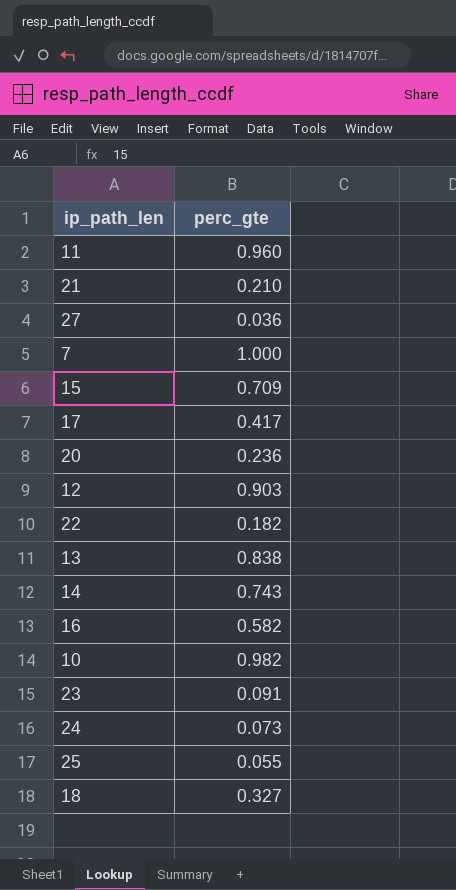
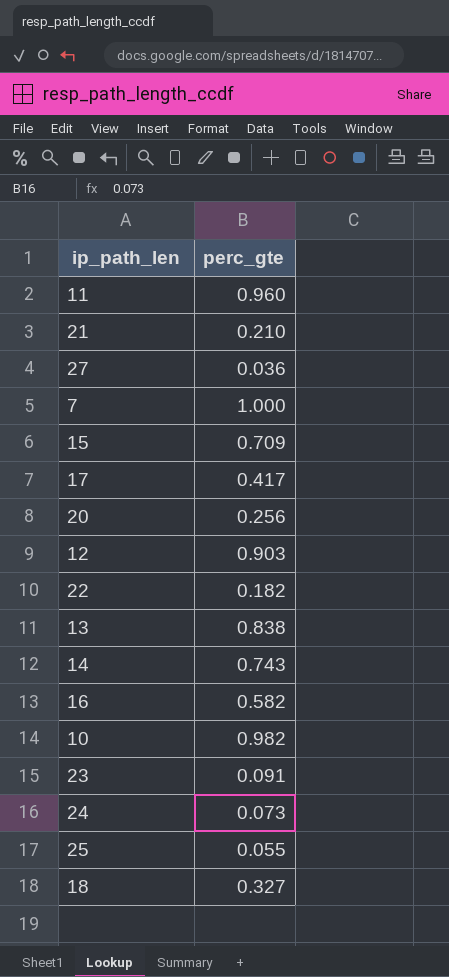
20 | perc_gte: 0.236 -> 0.256

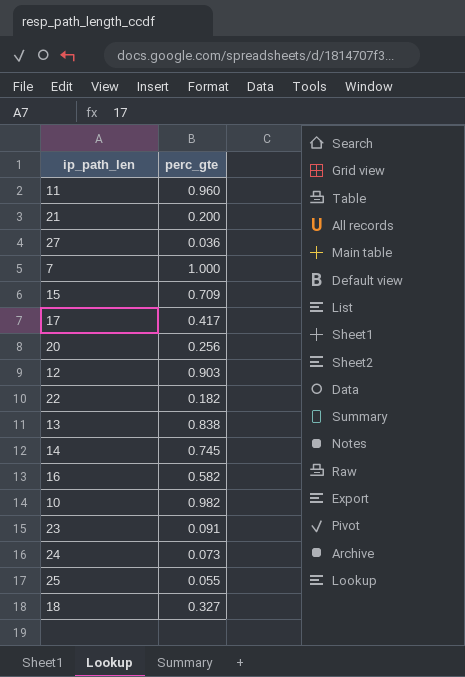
21 | perc_gte: 0.210 -> 0.200
14 | perc_gte: 0.743 -> 0.745

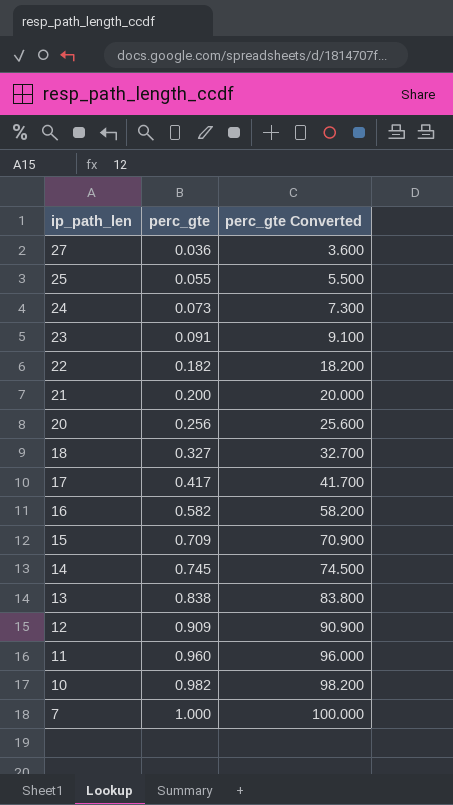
row order: none -> ip_path_len descending
column perc_gte Converted | formula: none -> [perc_gte] * 100
12 | perc_gte: 0.903 -> 0.909

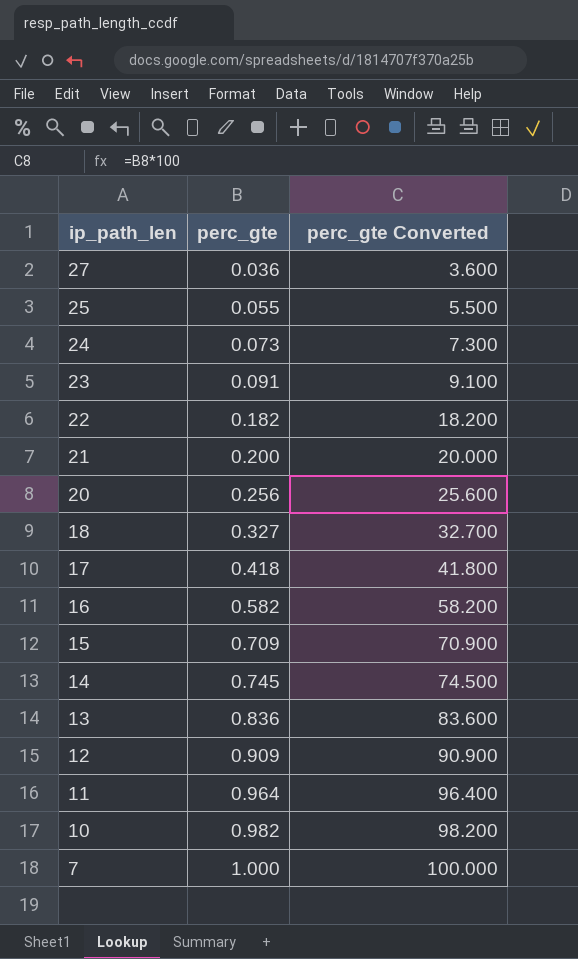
17 | perc_gte: 0.417 -> 0.418
17 | perc_gte Converted: 41.700 -> 41.800
13 | perc_gte: 0.838 -> 0.836
13 | perc_gte Converted: 83.800 -> 83.600
11 | perc_gte: 0.960 -> 0.964
11 | perc_gte Converted: 96.000 -> 96.400

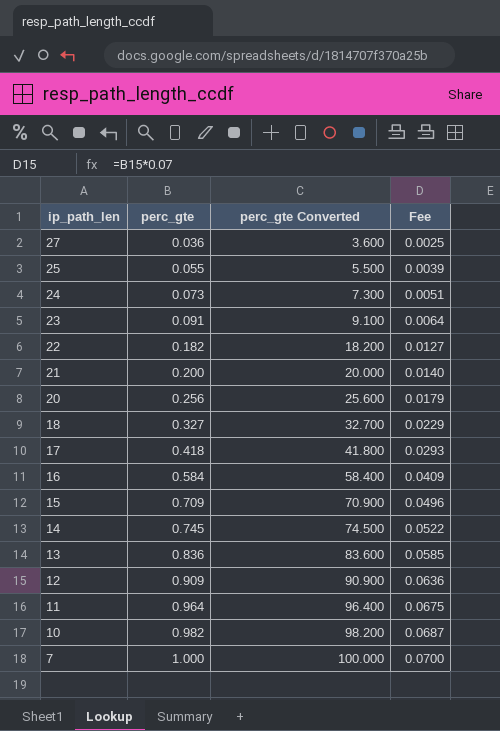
column Fee | formula: none -> [perc_gte] * 0.07
16 | perc_gte: 0.582 -> 0.584
16 | perc_gte Converted: 58.200 -> 58.400

